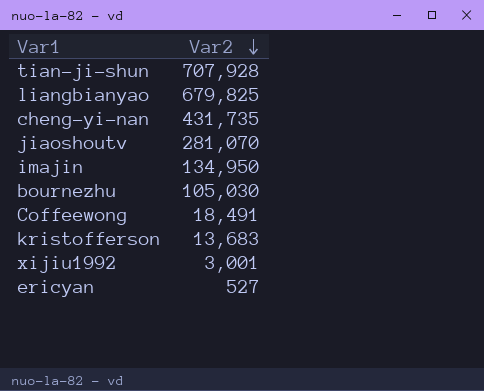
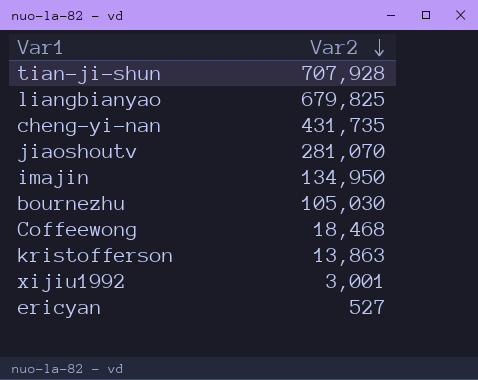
Coffeewong | Var2: 18,491 -> 18,468
kristofferson | Var2: 13,683 -> 13,863

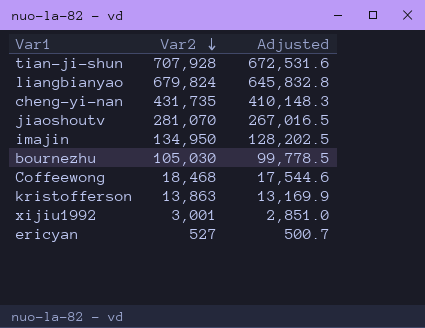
column Adjusted | formula: none -> [Var2] * 0.95
liangbianyao | Var2: 679,825 -> 679,824

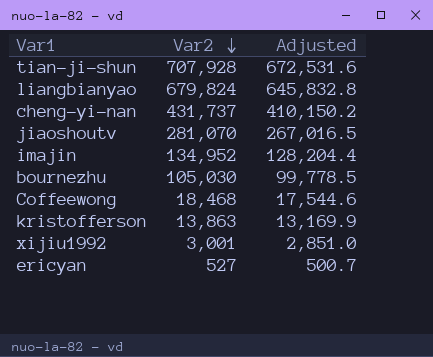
cheng-yi-nan | Var2: 431,735 -> 431,737
cheng-yi-nan | Adjusted: 410,148.3 -> 410,150.2
imajin | Var2: 134,950 -> 134,952
imajin | Adjusted: 128,202.5 -> 128,204.4

